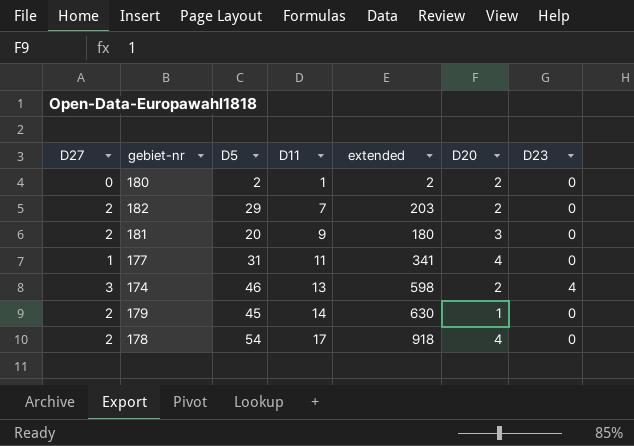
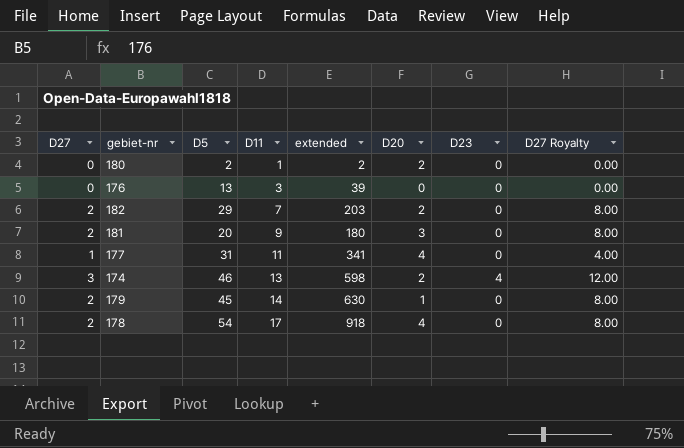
column D27 Royalty | formula: none -> [D27] * 4
row 176: none -> 0 | 13 | 3 | 39 | 0 | 0 | 0.00

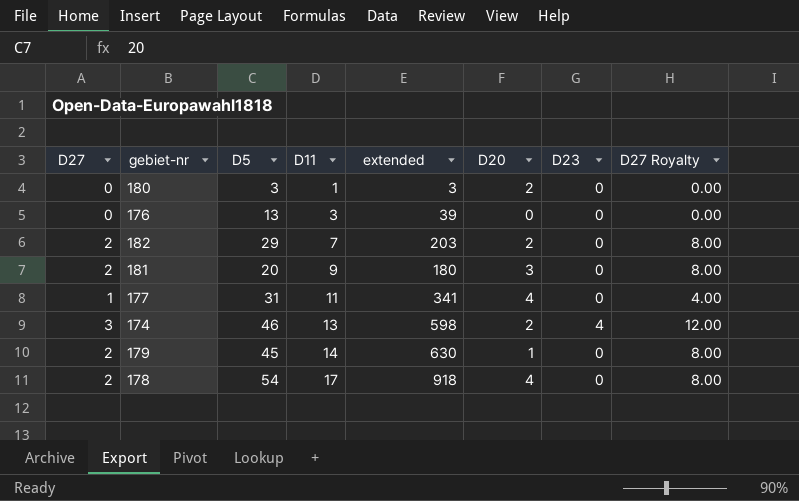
180 | D5: 2 -> 3
180 | extended: 2 -> 3

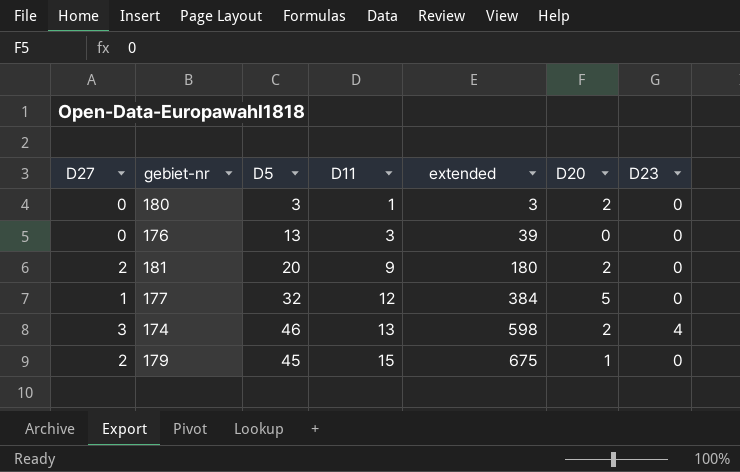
column D27 Royalty | formula: [D27] * 4 -> none
row 182: 2 | 29 | 7 | 203 | 2 | 0 | 8.00 -> none
row 178: 2 | 54 | 17 | 918 | 4 | 0 | 8.00 -> none
181 | D20: 3 -> 2
177 | D5: 31 -> 32
177 | D11: 11 -> 12
177 | extended: 341 -> 384
177 | D20: 4 -> 5
179 | D11: 14 -> 15
179 | extended: 630 -> 675

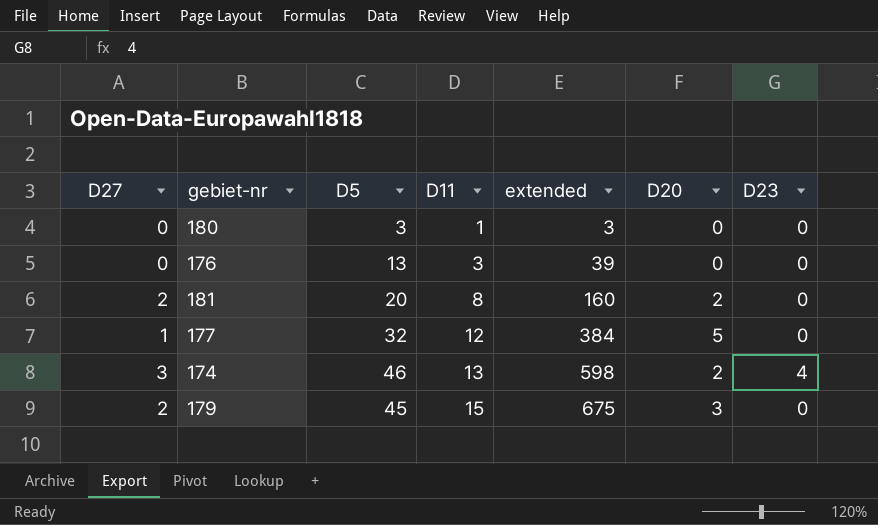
180 | D20: 2 -> 0
181 | D11: 9 -> 8
181 | extended: 180 -> 160
179 | D20: 1 -> 3

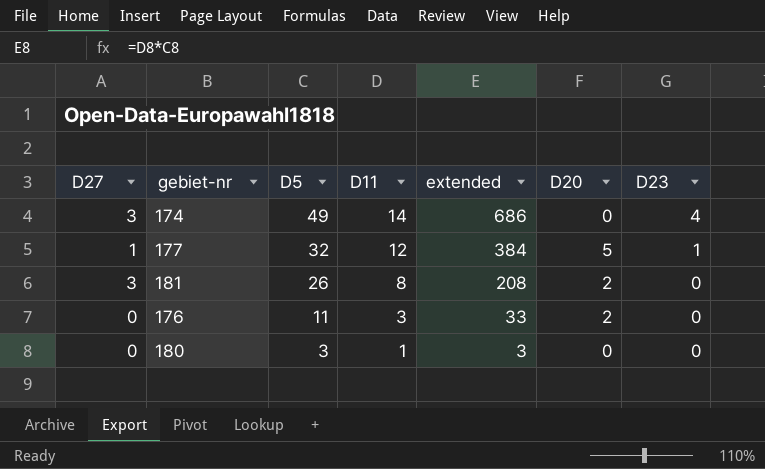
row order: D11 ascending -> D5 descending
row 179: 2 | 45 | 15 | 675 | 3 | 0 -> none
174 | D5: 46 -> 49
174 | D11: 13 -> 14
174 | extended: 598 -> 686
174 | D20: 2 -> 0
177 | D23: 0 -> 1
181 | D27: 2 -> 3
181 | D5: 20 -> 26
181 | extended: 160 -> 208
176 | D5: 13 -> 11
176 | extended: 39 -> 33
176 | D20: 0 -> 2

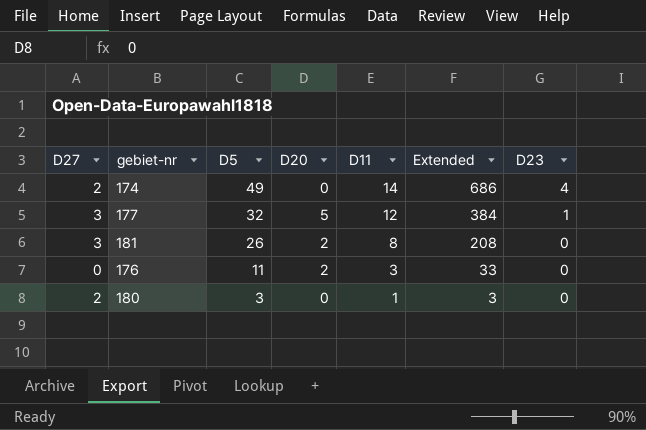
column D20 | position: 6 -> 4
column name: extended -> Extended
174 | D27: 3 -> 2
177 | D27: 1 -> 3
180 | D27: 0 -> 2

